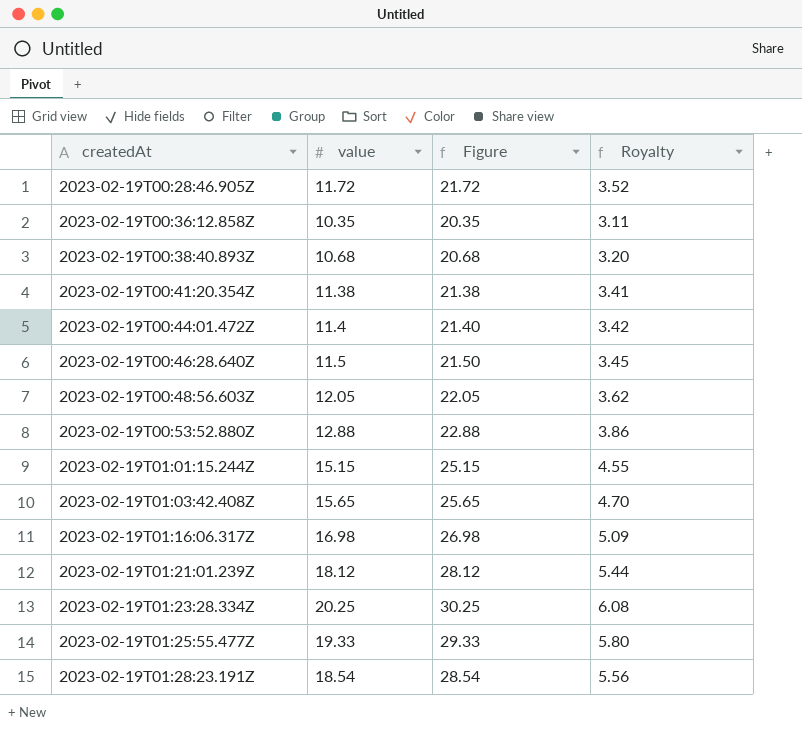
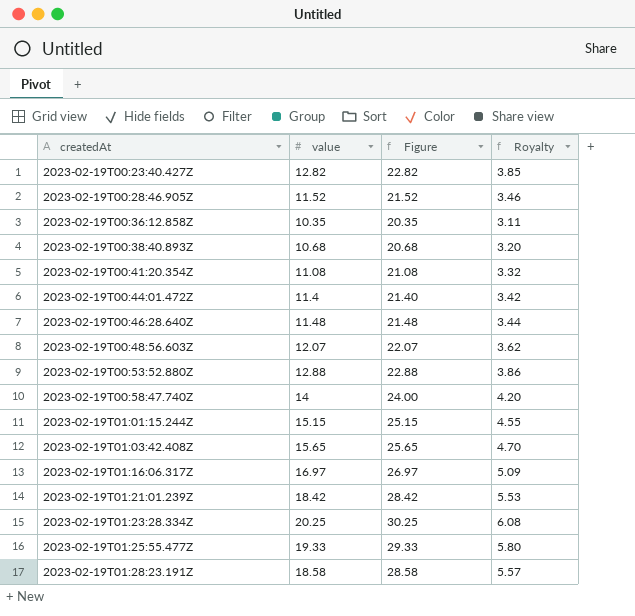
row 2023-02-19T00:23:40.427Z: none -> 12.82 | 22.82 | 3.85
2023-02-19T00:28:46.905Z | value: 11.72 -> 11.52
2023-02-19T00:28:46.905Z | Figure: 21.72 -> 21.52
2023-02-19T00:28:46.905Z | Royalty: 3.52 -> 3.46
2023-02-19T00:41:20.354Z | value: 11.38 -> 11.08
2023-02-19T00:41:20.354Z | Figure: 21.38 -> 21.08
2023-02-19T00:41:20.354Z | Royalty: 3.41 -> 3.32
2023-02-19T00:46:28.640Z | value: 11.5 -> 11.48
2023-02-19T00:46:28.640Z | Figure: 21.50 -> 21.48
2023-02-19T00:46:28.640Z | Royalty: 3.45 -> 3.44
2023-02-19T00:48:56.603Z | value: 12.05 -> 12.07
2023-02-19T00:48:56.603Z | Figure: 22.05 -> 22.07
row 2023-02-19T00:58:47.740Z: none -> 14 | 24.00 | 4.20
2023-02-19T01:16:06.317Z | value: 16.98 -> 16.97
2023-02-19T01:16:06.317Z | Figure: 26.98 -> 26.97
2023-02-19T01:21:01.239Z | value: 18.12 -> 18.42
2023-02-19T01:21:01.239Z | Figure: 28.12 -> 28.42
2023-02-19T01:21:01.239Z | Royalty: 5.44 -> 5.53
2023-02-19T01:28:23.191Z | value: 18.54 -> 18.58
2023-02-19T01:28:23.191Z | Figure: 28.54 -> 28.58
2023-02-19T01:28:23.191Z | Royalty: 5.56 -> 5.57

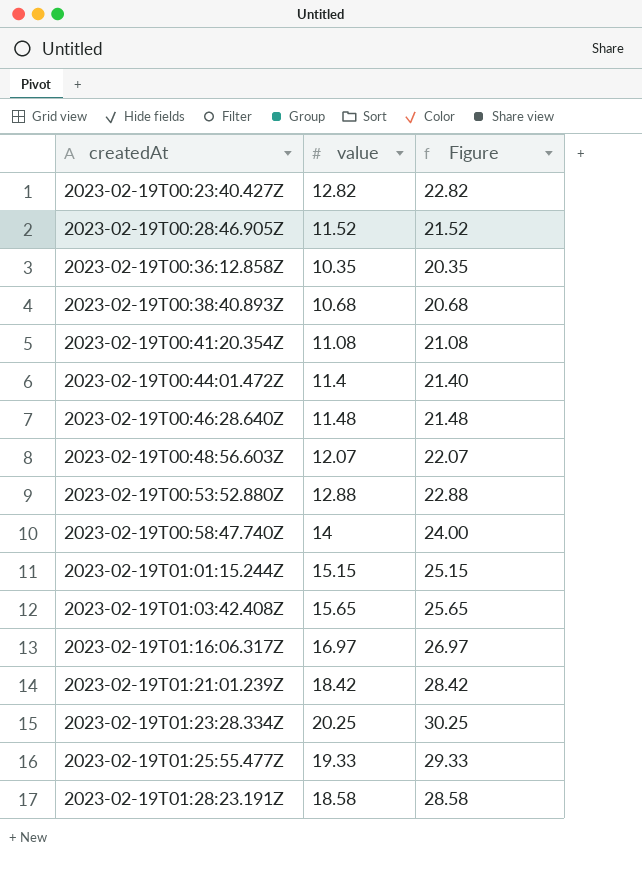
column Royalty | formula: [value] * 0.3 -> none

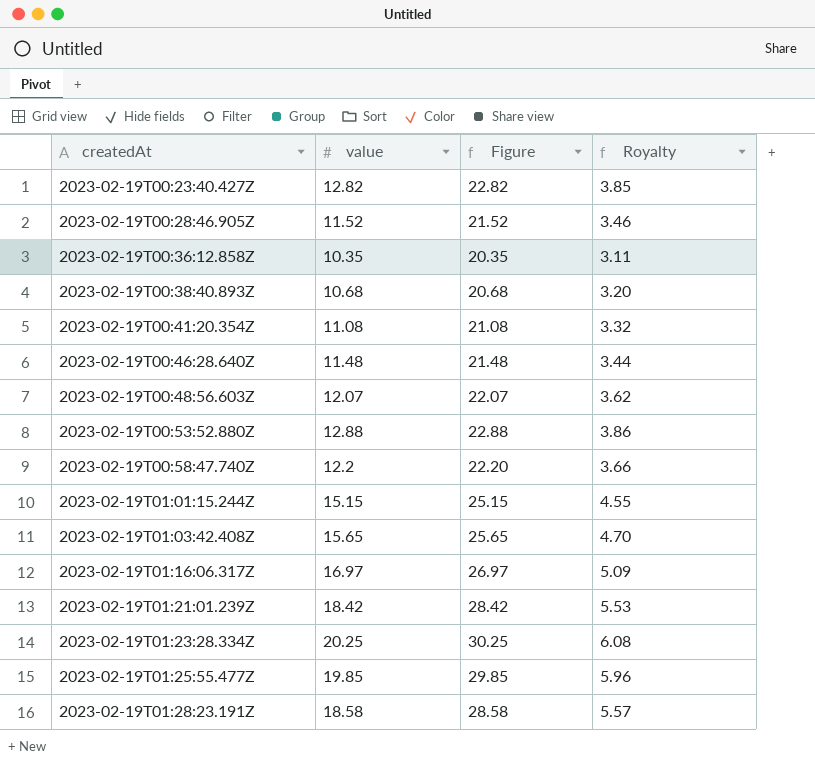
column Royalty | formula: none -> [value] * 0.3
row 2023-02-19T00:44:01.472Z: 11.4 | 21.40 -> none
2023-02-19T00:58:47.740Z | value: 14 -> 12.2
2023-02-19T00:58:47.740Z | Figure: 24.00 -> 22.20
2023-02-19T01:25:55.477Z | value: 19.33 -> 19.85
2023-02-19T01:25:55.477Z | Figure: 29.33 -> 29.85

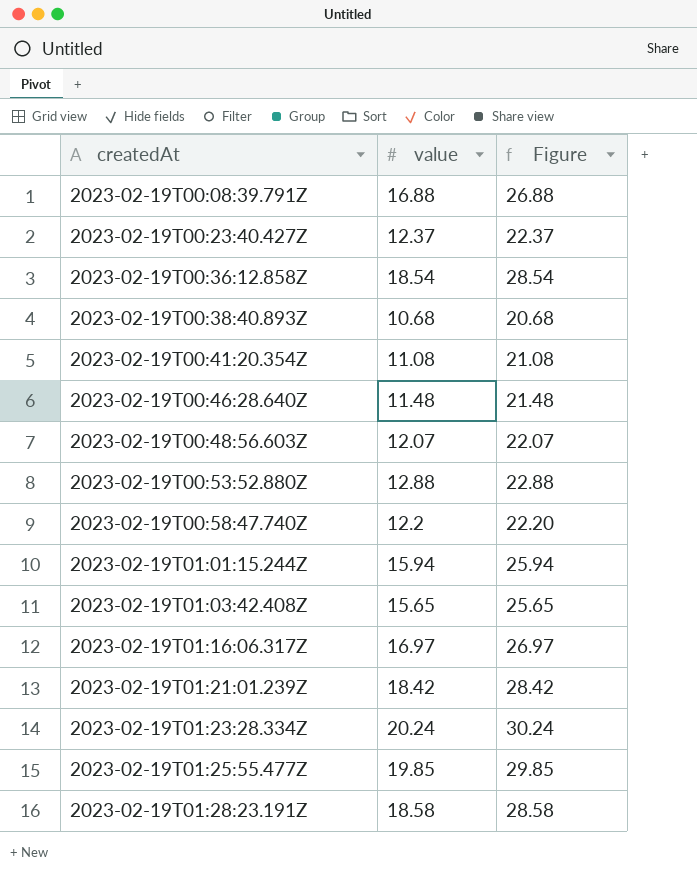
column Royalty | formula: [value] * 0.3 -> none
row 2023-02-19T00:28:46.905Z: 11.52 | 21.52 | 3.46 -> none
row 2023-02-19T00:08:39.791Z: none -> 16.88 | 26.88
2023-02-19T00:23:40.427Z | value: 12.82 -> 12.37
2023-02-19T00:23:40.427Z | Figure: 22.82 -> 22.37
2023-02-19T00:36:12.858Z | value: 10.35 -> 18.54
2023-02-19T00:36:12.858Z | Figure: 20.35 -> 28.54
2023-02-19T01:01:15.244Z | value: 15.15 -> 15.94
2023-02-19T01:01:15.244Z | Figure: 25.15 -> 25.94
2023-02-19T01:23:28.334Z | value: 20.25 -> 20.24
2023-02-19T01:23:28.334Z | Figure: 30.25 -> 30.24

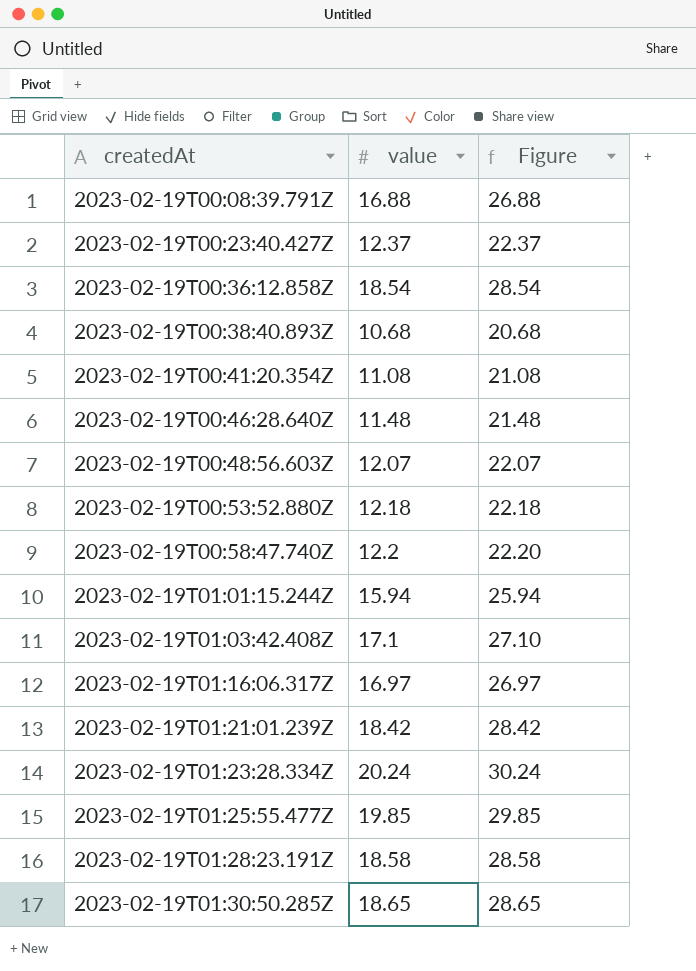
2023-02-19T00:53:52.880Z | value: 12.88 -> 12.18
2023-02-19T00:53:52.880Z | Figure: 22.88 -> 22.18
2023-02-19T01:03:42.408Z | value: 15.65 -> 17.1
2023-02-19T01:03:42.408Z | Figure: 25.65 -> 27.10
row 2023-02-19T01:30:50.285Z: none -> 18.65 | 28.65

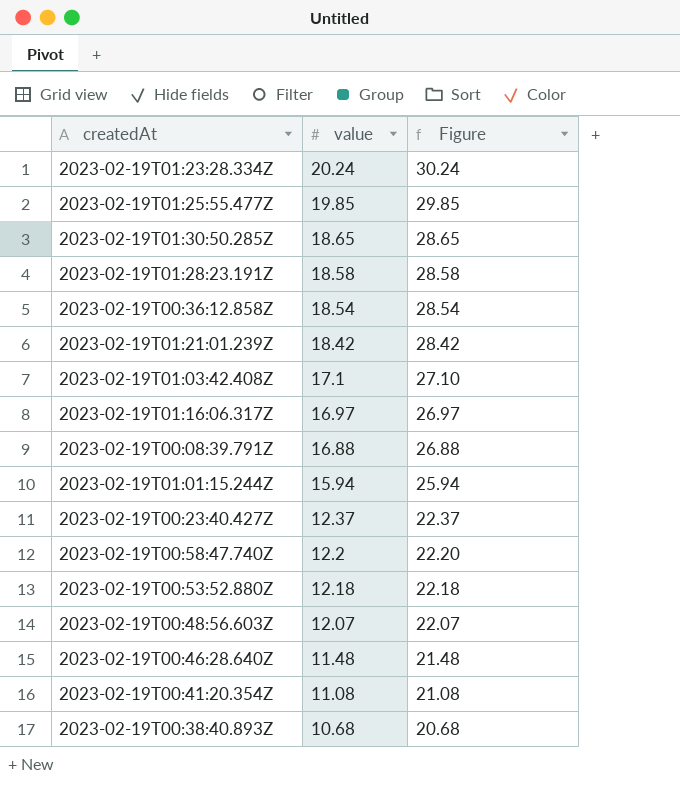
row order: createdAt ascending -> value descending

